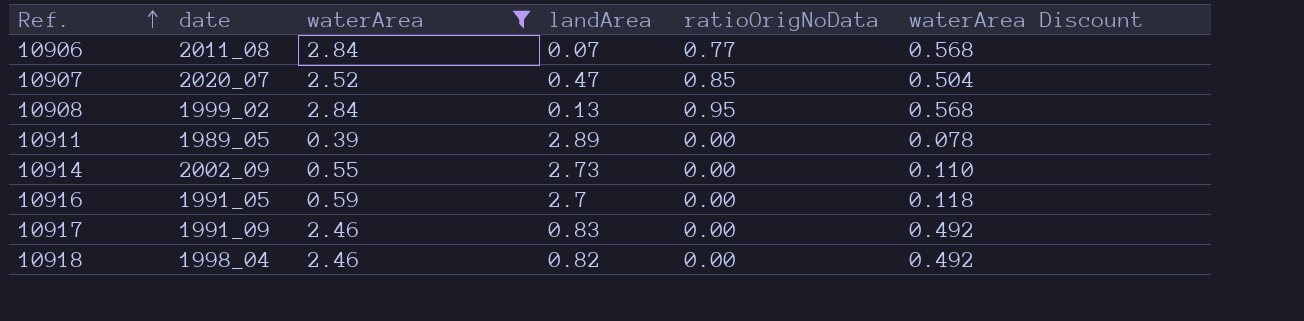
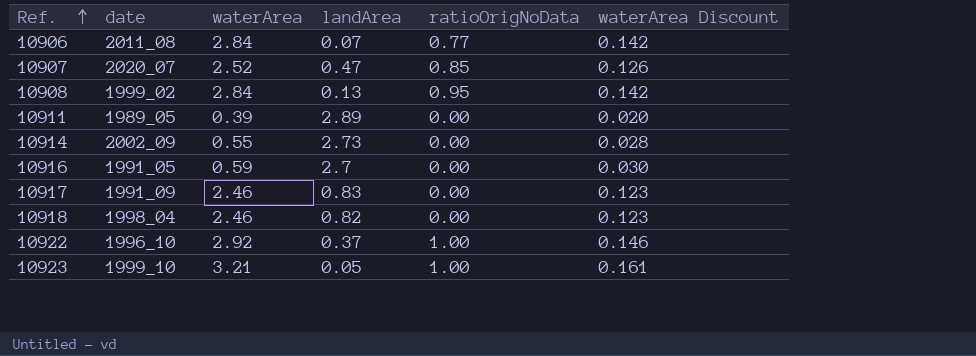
filter: waterArea <= 2.84 -> none
column waterArea Discount | formula: [waterArea] * 0.2 -> [waterArea] * 0.05

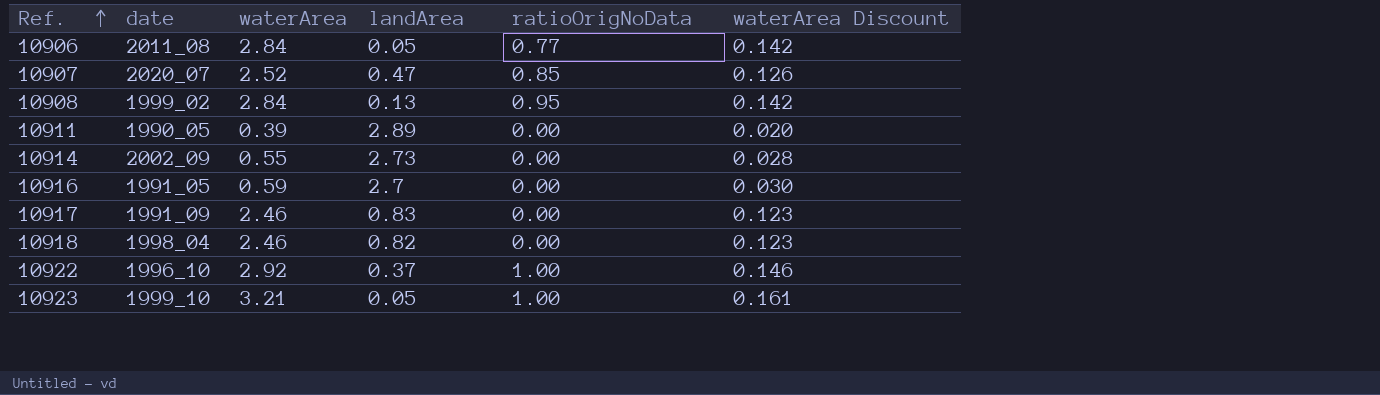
10906 | landArea: 0.07 -> 0.05
10911 | date: 1989_05 -> 1990_05

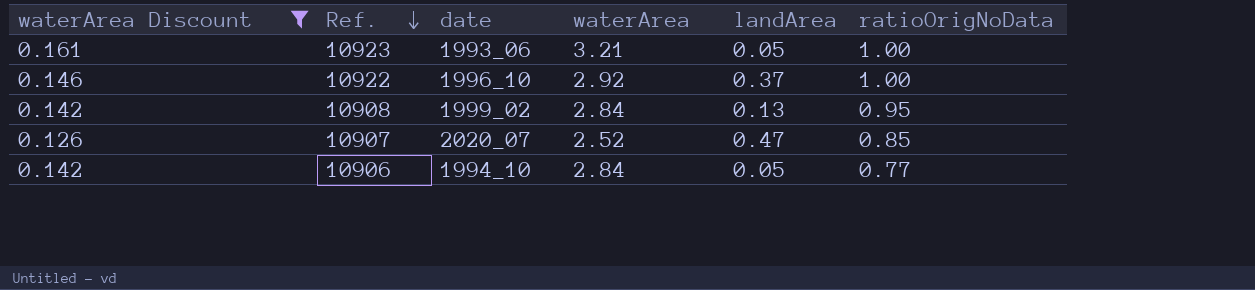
filter: none -> waterArea Discount >= 0.126
row order: Ref. ascending -> Ref. descending
column waterArea Discount | position: 6 -> 1
10923 | date: 1999_10 -> 1993_06
10906 | date: 2011_08 -> 1994_10

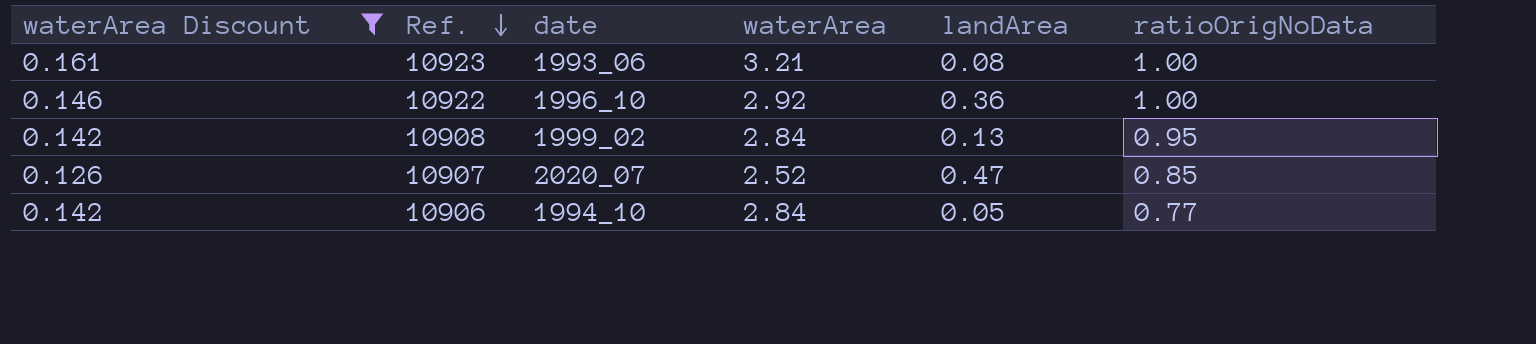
10923 | landArea: 0.05 -> 0.08
10922 | landArea: 0.37 -> 0.36

